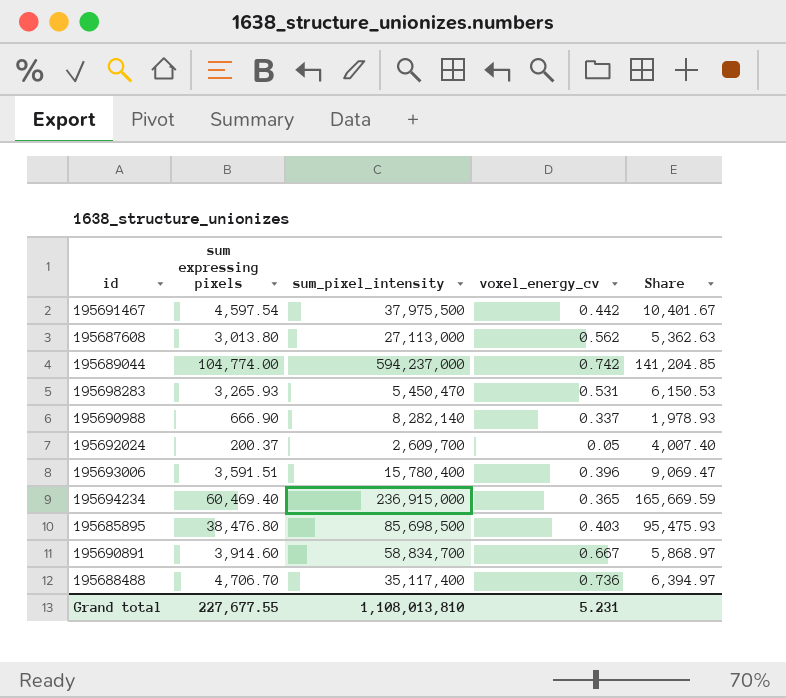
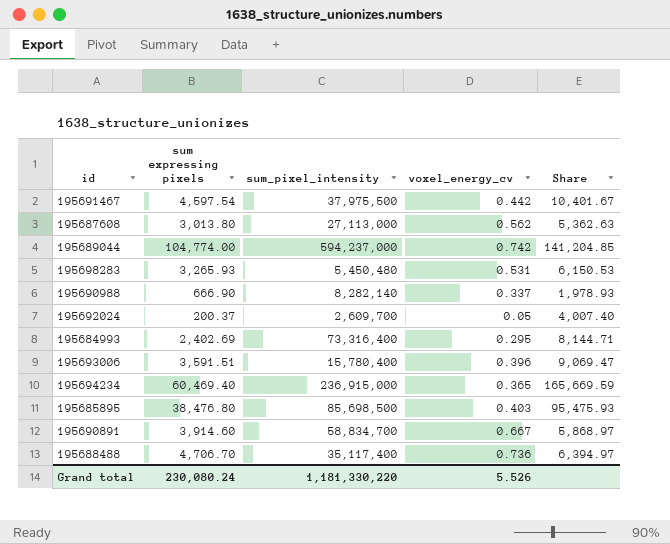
195698283 | sum_pixel_intensity: 5,450,470 -> 5,450,480
row 195684993: none -> 2,402.69 | 73,316,400 | 0.295 | 8,144.71
Grand total | sum expressing pixels: 227,677.55 -> 230,080.24
Grand total | sum_pixel_intensity: 1,108,013,810 -> 1,181,330,220
Grand total | voxel_energy_cv: 5.231 -> 5.526

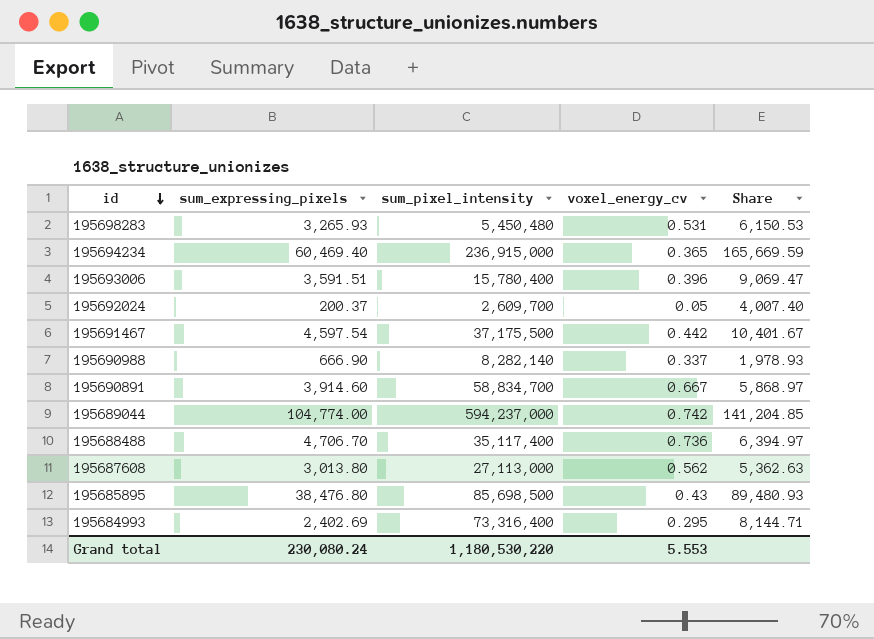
row order: none -> id descending
column name: sum expressing pixels -> sum_expressing_pixels
195691467 | sum_pixel_intensity: 37,975,500 -> 37,175,500
195685895 | voxel_energy_cv: 0.403 -> 0.43
195685895 | Share: 95,475.93 -> 89,480.93
Grand total | sum_pixel_intensity: 1,181,330,220 -> 1,180,530,220
Grand total | voxel_energy_cv: 5.526 -> 5.553

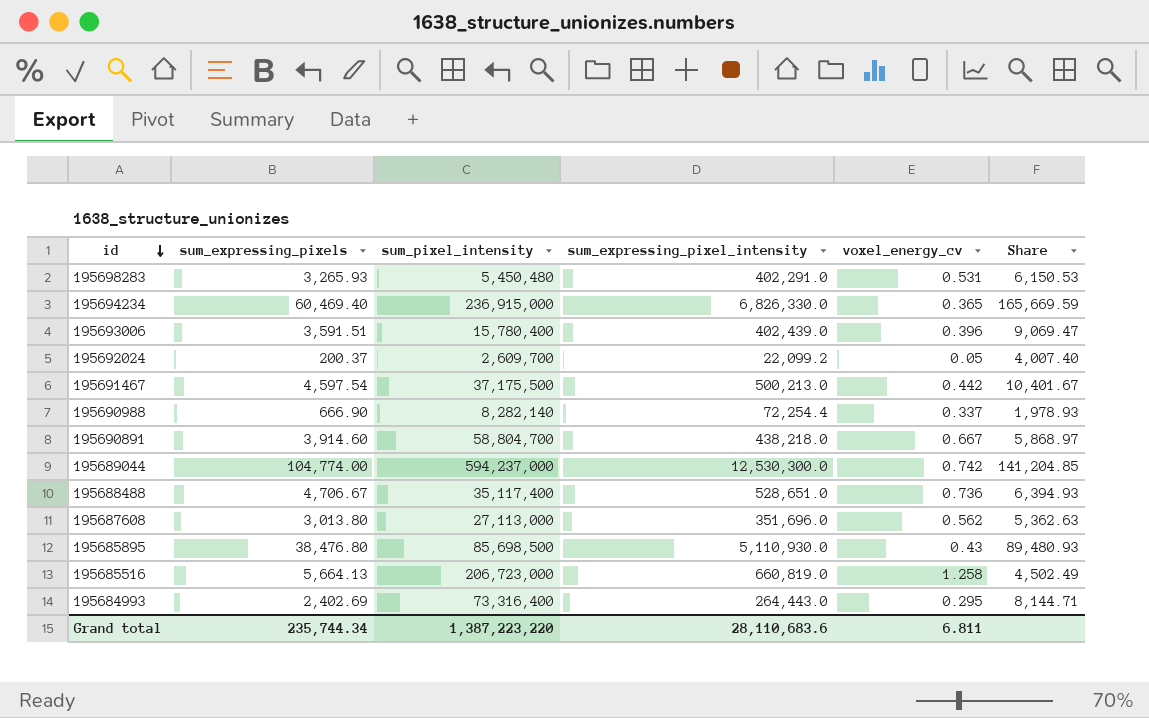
column sum_expressing_pixel_intensity | position: none -> 4
195690891 | sum_pixel_intensity: 58,834,700 -> 58,804,700
195688488 | sum_expressing_pixels: 4,706.70 -> 4,706.67
195688488 | Share: 6,394.97 -> 6,394.93
row 195685516: none -> 5,664.13 | 206,723,000 | 660,819.0 | 1.258 | 4,502.49
Grand total | sum_expressing_pixels: 230,080.24 -> 235,744.34
Grand total | sum_pixel_intensity: 1,180,530,220 -> 1,387,223,220
Grand total | voxel_energy_cv: 5.553 -> 6.811

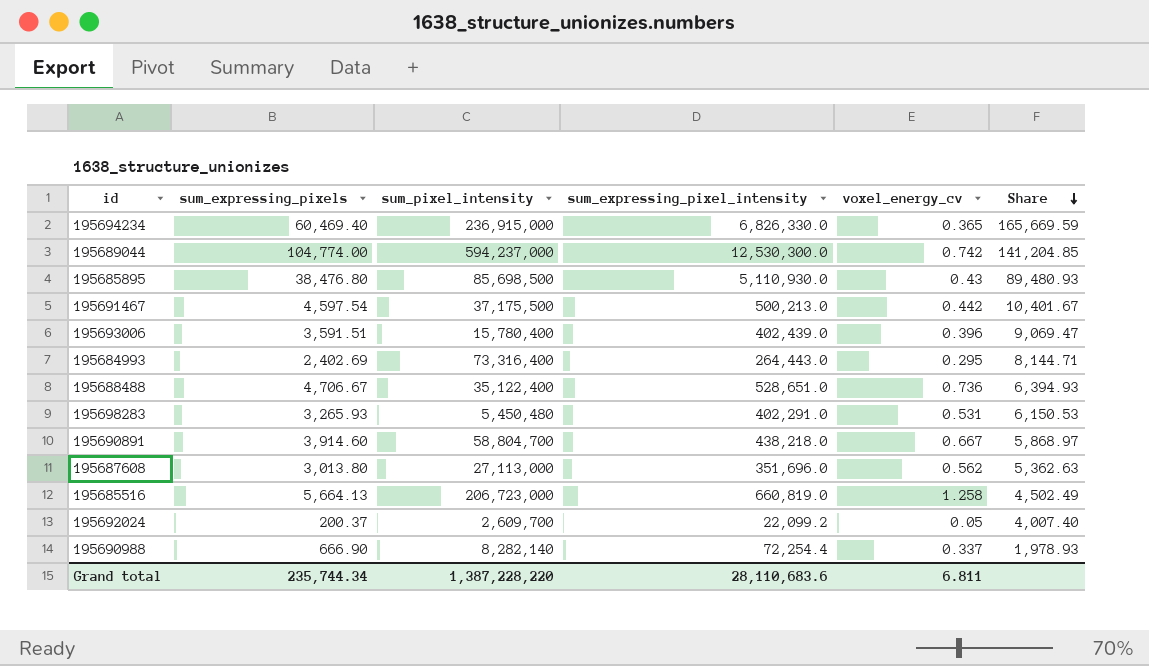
row order: id descending -> Share descending
195688488 | sum_pixel_intensity: 35,117,400 -> 35,122,400
Grand total | sum_pixel_intensity: 1,387,223,220 -> 1,387,228,220

